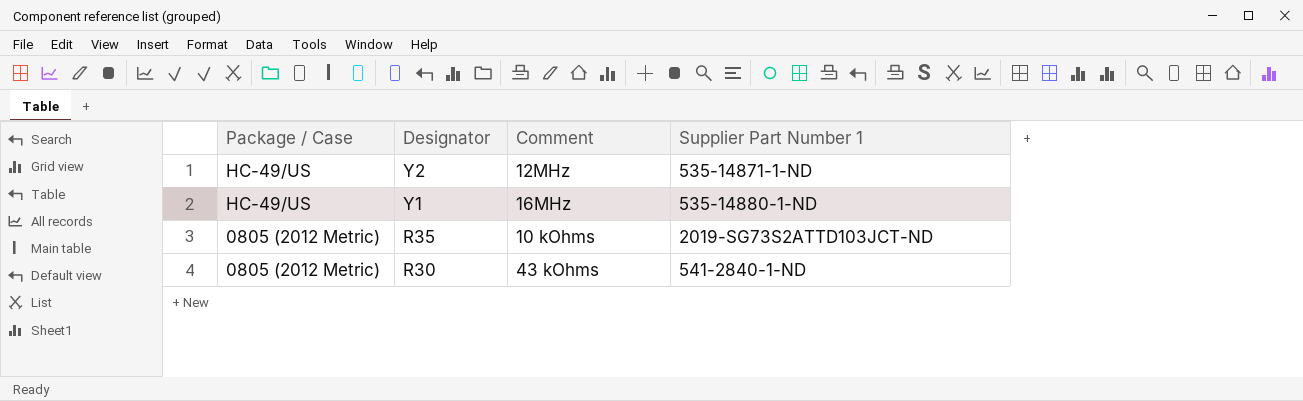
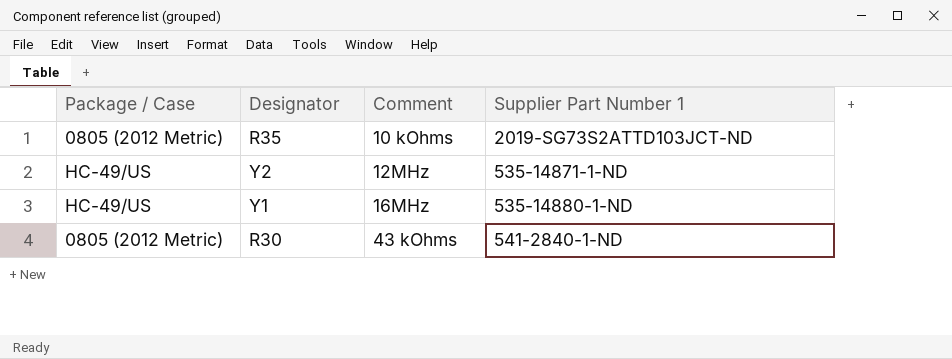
row order: Package / Case descending -> Comment ascending

